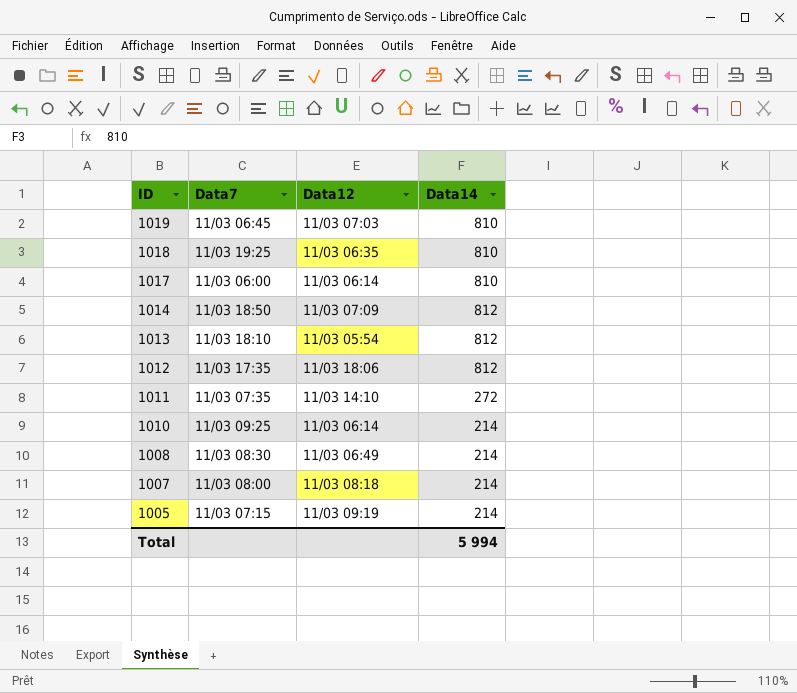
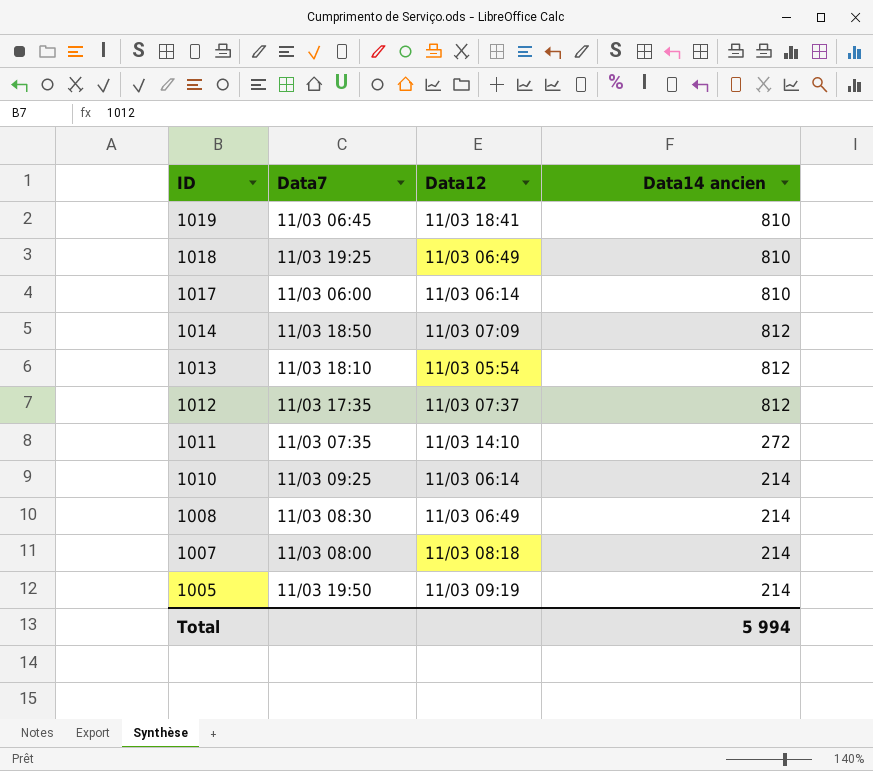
column name: Data14 -> Data14 ancien
1019 | Data12: 11/03 07:03 -> 11/03 18:41
1018 | Data12: 11/03 06:35 -> 11/03 06:49
1012 | Data12: 11/03 18:06 -> 11/03 07:37
1005 | Data7: 11/03 07:15 -> 11/03 19:50

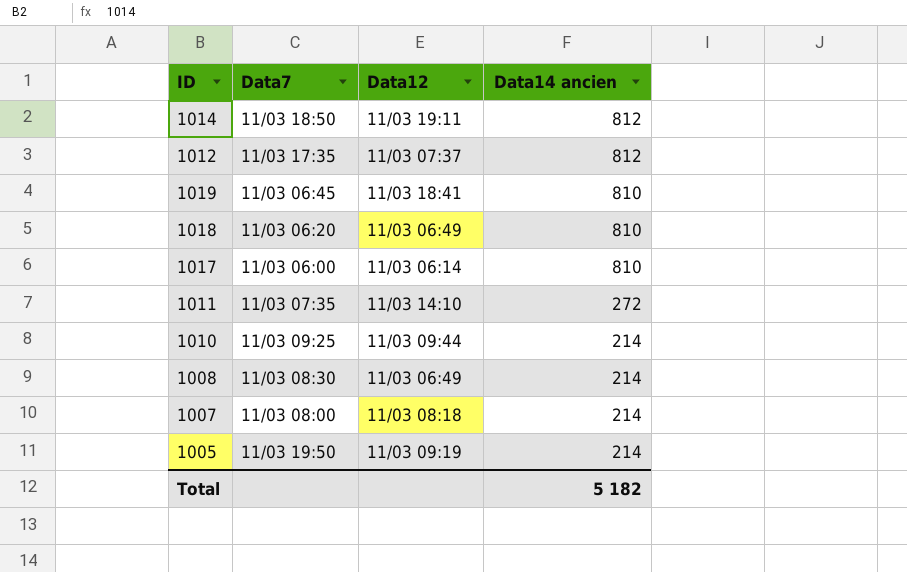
row order: ID descending -> Data14 ancien descending
row 1013: 11/03 18:10 | 11/03 05:54 | 812 -> none
1014 | Data12: 11/03 07:09 -> 11/03 19:11
1018 | Data7: 11/03 19:25 -> 11/03 06:20
1010 | Data12: 11/03 06:14 -> 11/03 09:44
Total | Data14 ancien: 5 994 -> 5 182

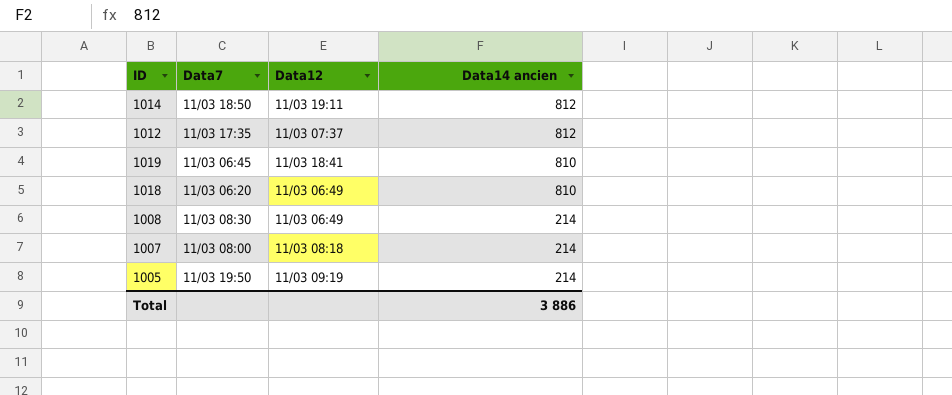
row 1017: 11/03 06:00 | 11/03 06:14 | 810 -> none
row 1011: 11/03 07:35 | 11/03 14:10 | 272 -> none
row 1010: 11/03 09:25 | 11/03 09:44 | 214 -> none
Total | Data14 ancien: 5 182 -> 3 886

